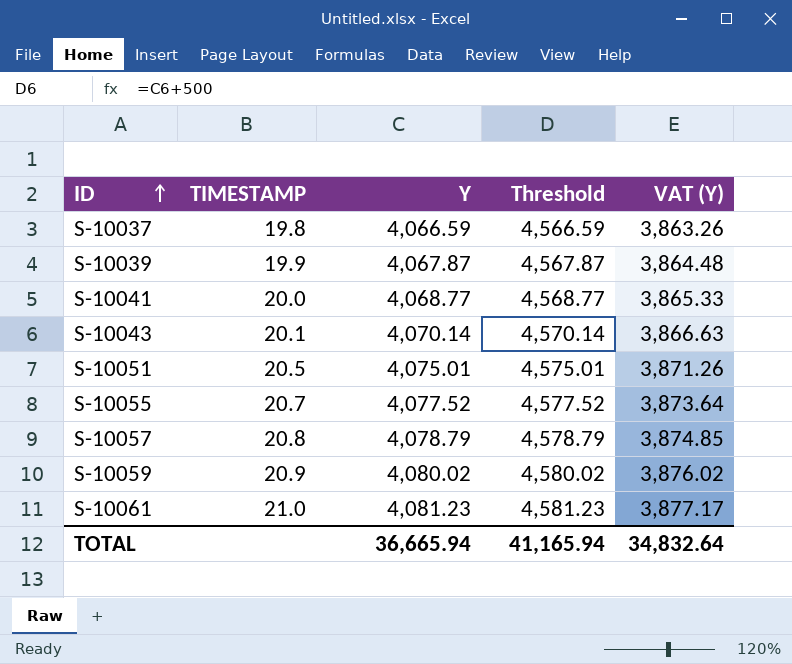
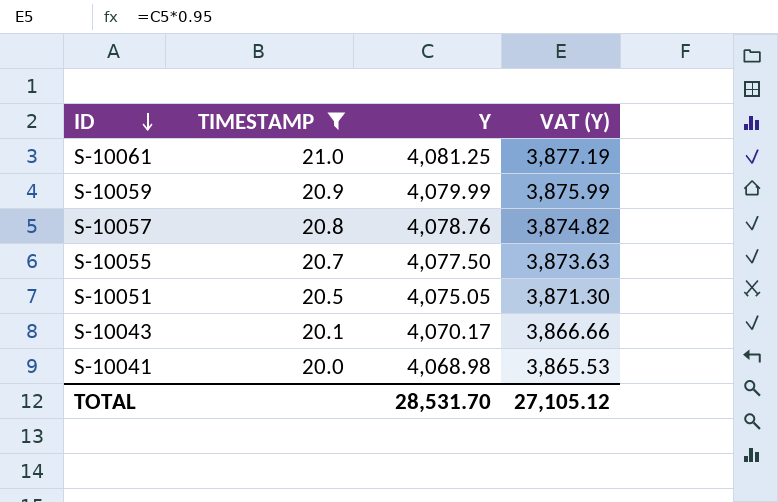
filter: none -> TIMESTAMP >= 20.0
row order: ID ascending -> ID descending
column Threshold | formula: [Y] + 500 -> none
S-10061 | Y: 4,081.23 -> 4,081.25
S-10061 | VAT (Y): 3,877.17 -> 3,877.19
S-10059 | Y: 4,080.02 -> 4,079.99
S-10059 | VAT (Y): 3,876.02 -> 3,875.99
S-10057 | Y: 4,078.79 -> 4,078.76
S-10057 | VAT (Y): 3,874.85 -> 3,874.82
S-10055 | Y: 4,077.52 -> 4,077.50
S-10055 | VAT (Y): 3,873.64 -> 3,873.63
S-10051 | Y: 4,075.01 -> 4,075.05
S-10051 | VAT (Y): 3,871.26 -> 3,871.30
S-10043 | Y: 4,070.14 -> 4,070.17
S-10043 | VAT (Y): 3,866.63 -> 3,866.66
S-10041 | Y: 4,068.77 -> 4,068.98
S-10041 | VAT (Y): 3,865.33 -> 3,865.53
TOTAL | Y: 36,665.94 -> 28,531.70
TOTAL | VAT (Y): 34,832.64 -> 27,105.12

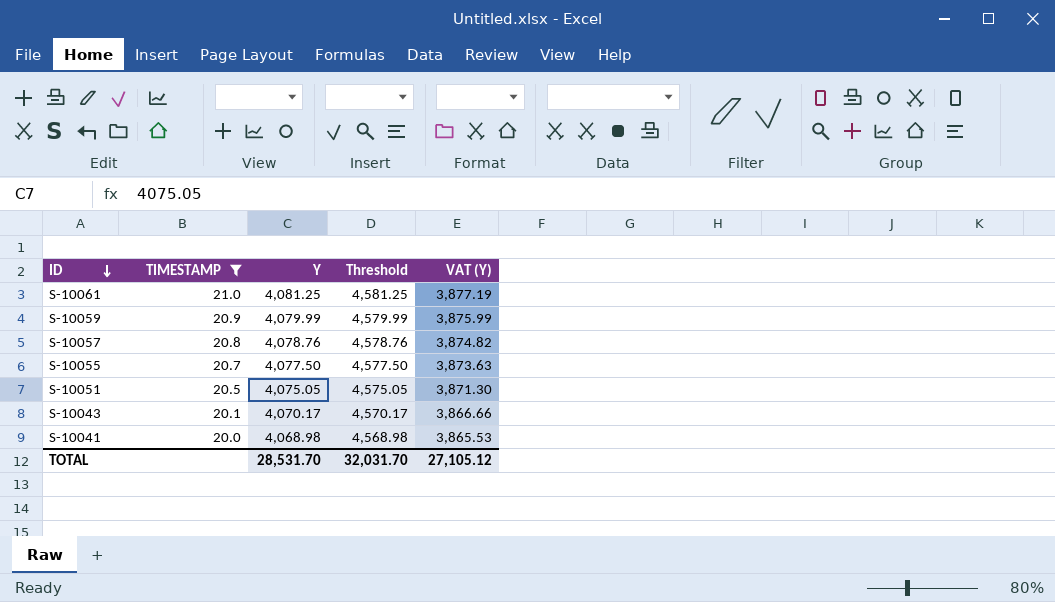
column Threshold | formula: none -> [Y] + 500

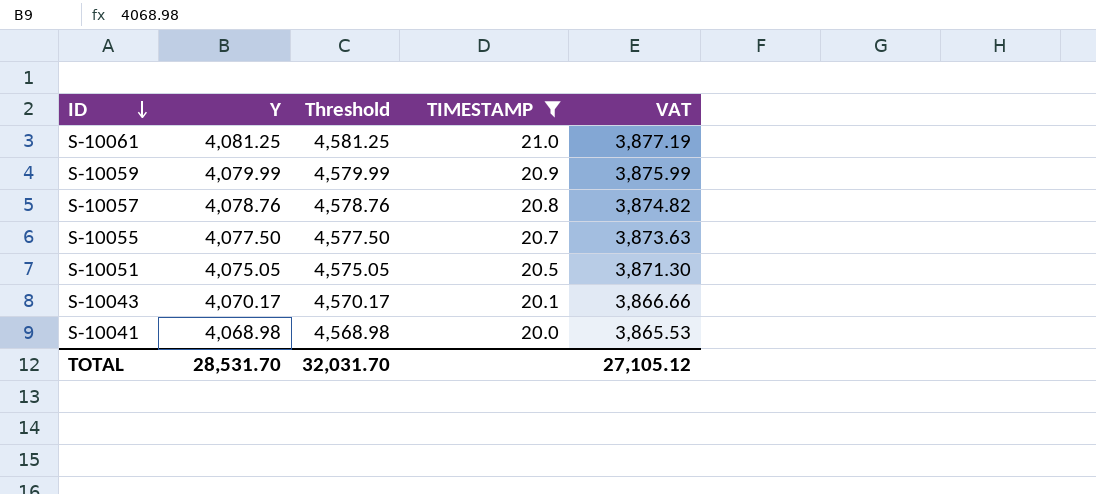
column TIMESTAMP | position: 2 -> 4
column name: VAT (Y) -> VAT

